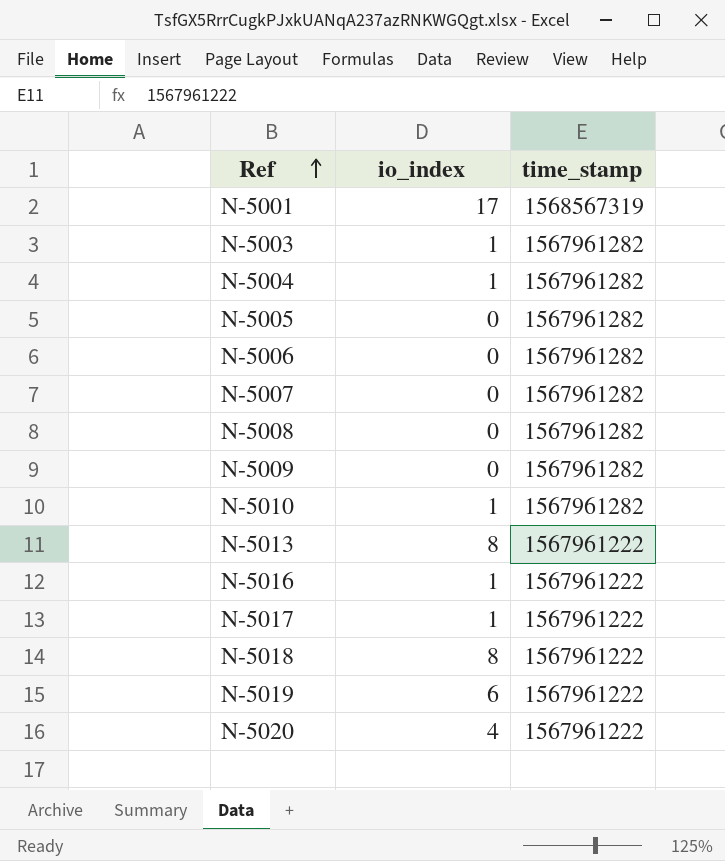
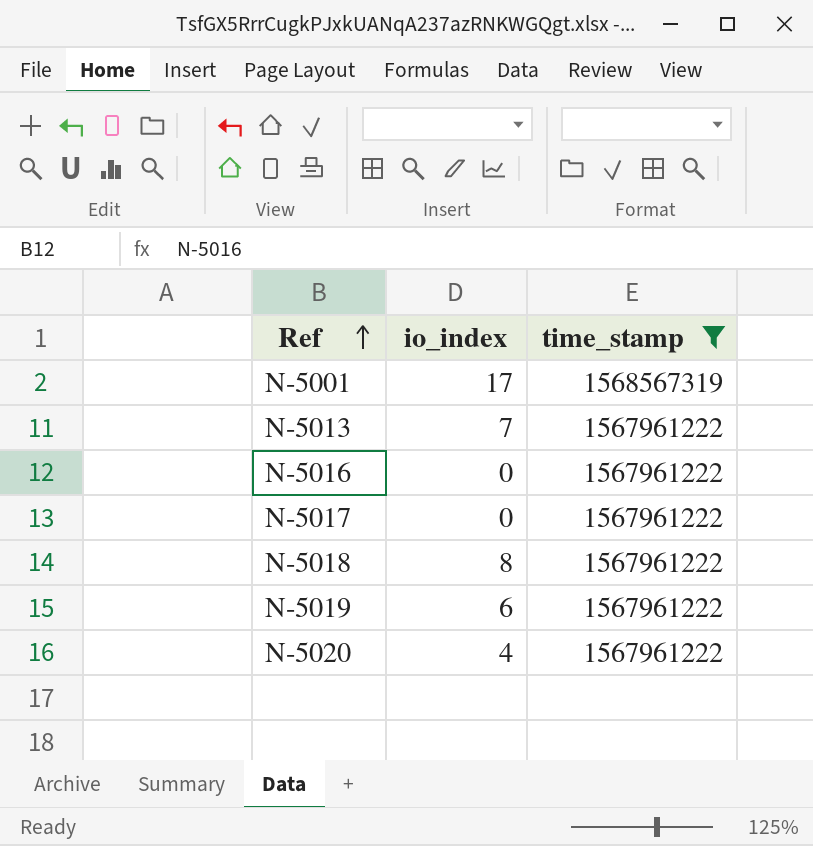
filter: none -> time_stamp != 1567961282
N-5013 | io_index: 8 -> 7
N-5016 | io_index: 1 -> 0
N-5017 | io_index: 1 -> 0

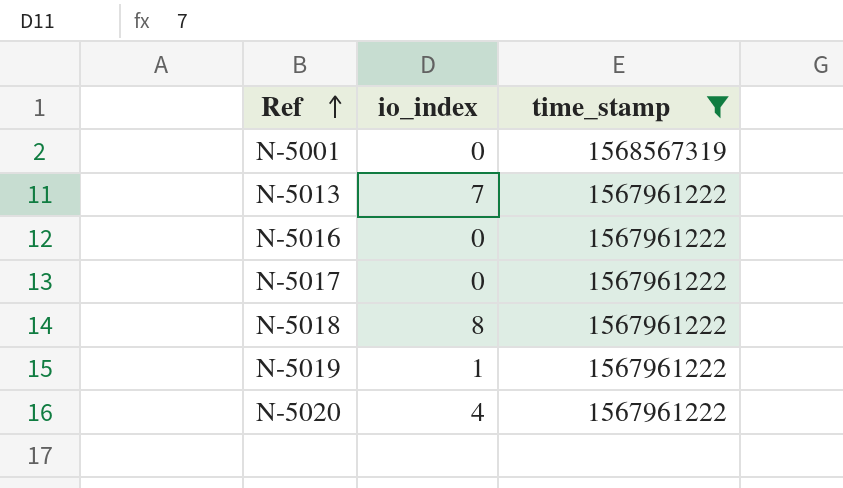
N-5001 | io_index: 17 -> 0
N-5019 | io_index: 6 -> 1

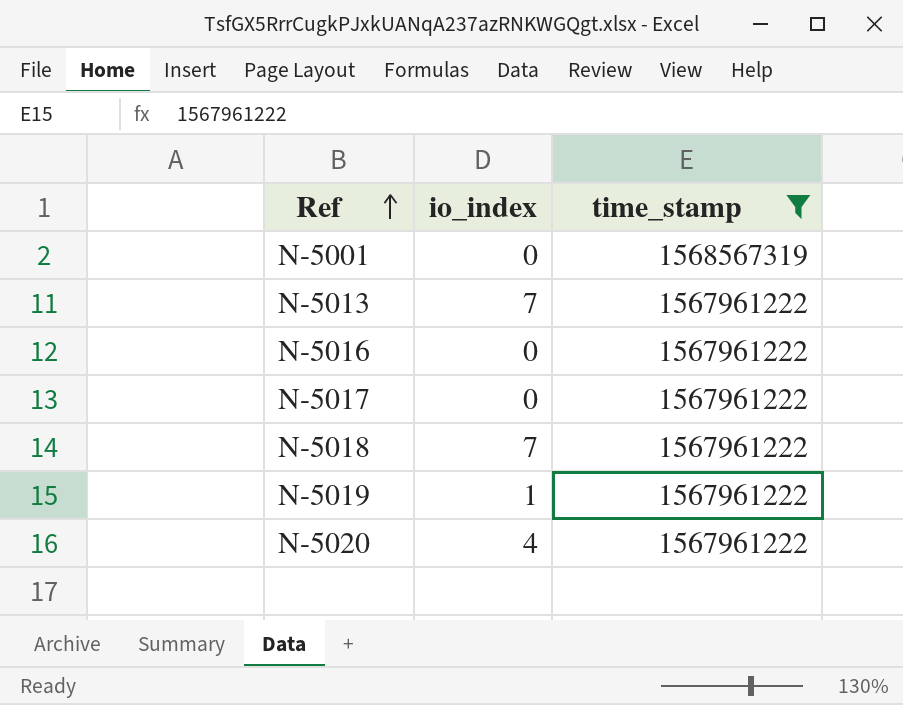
N-5018 | io_index: 8 -> 7

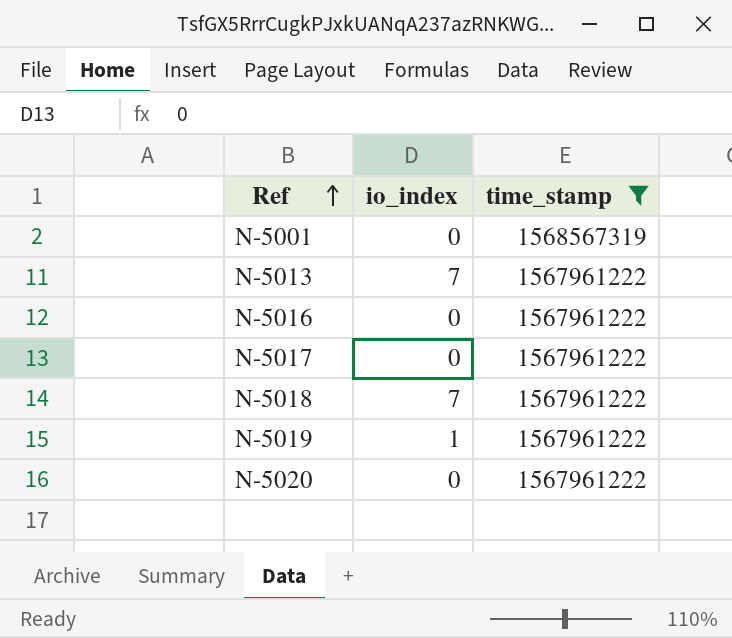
N-5020 | io_index: 4 -> 0

